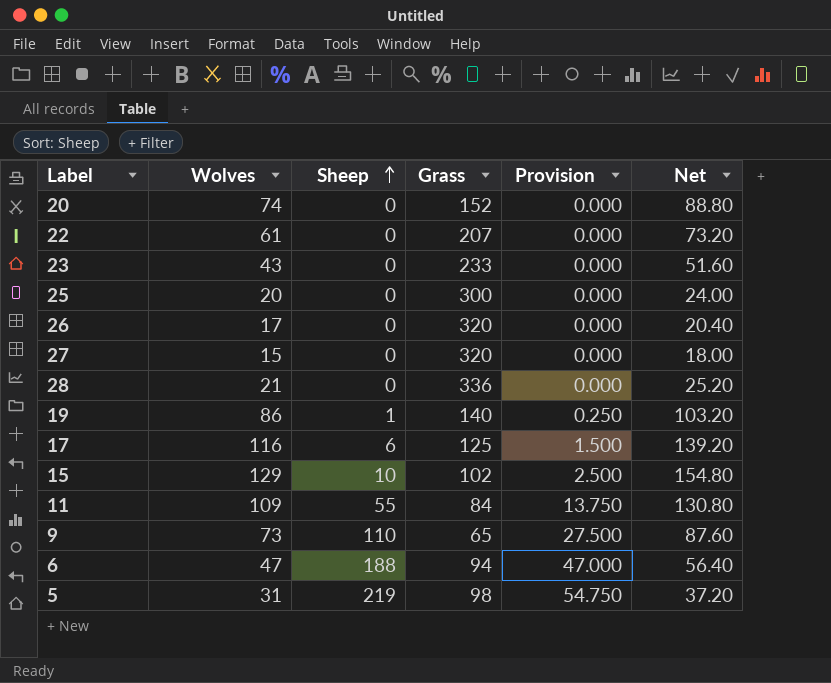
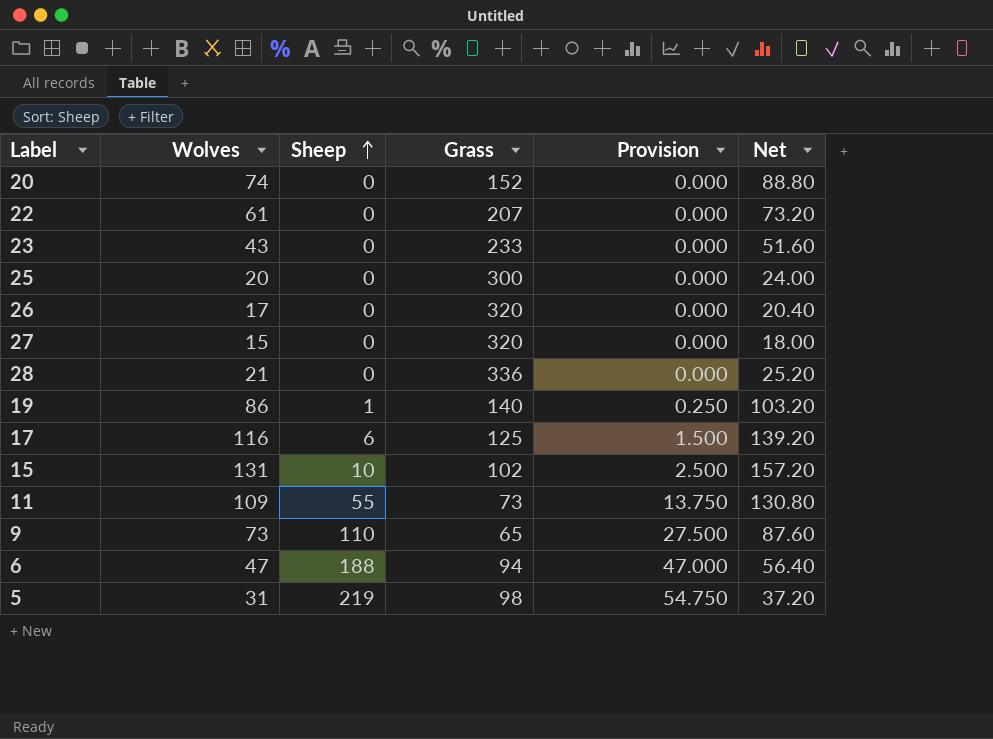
15 | Wolves: 129 -> 131
15 | Net: 154.80 -> 157.20
11 | Grass: 84 -> 73

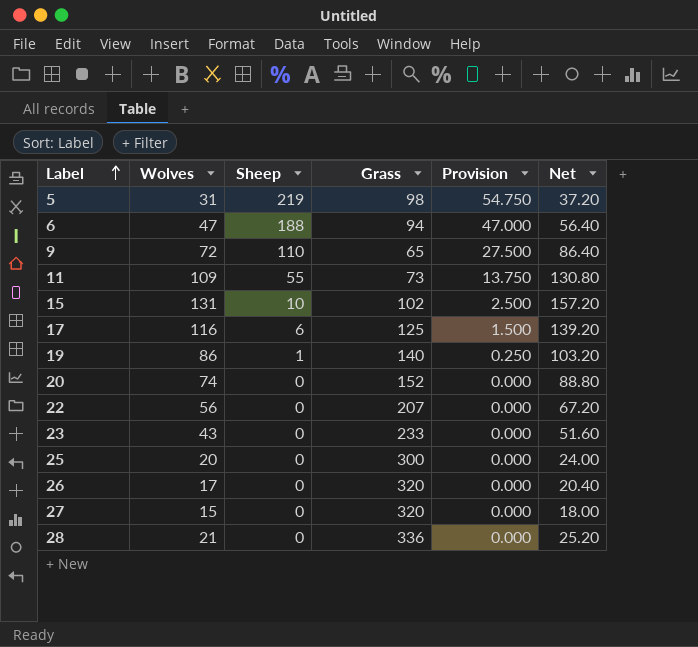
row order: Sheep ascending -> Label ascending
9 | Wolves: 73 -> 72
9 | Net: 87.60 -> 86.40
22 | Wolves: 61 -> 56
22 | Net: 73.20 -> 67.20

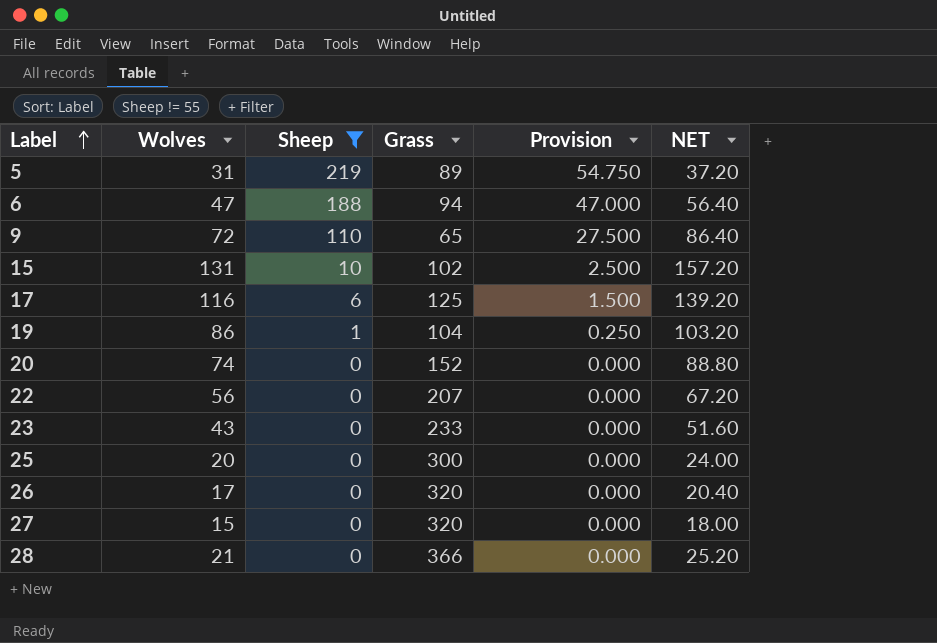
filter: none -> Sheep != 55
column name: Net -> NET
5 | Grass: 98 -> 89
19 | Grass: 140 -> 104
28 | Grass: 336 -> 366

